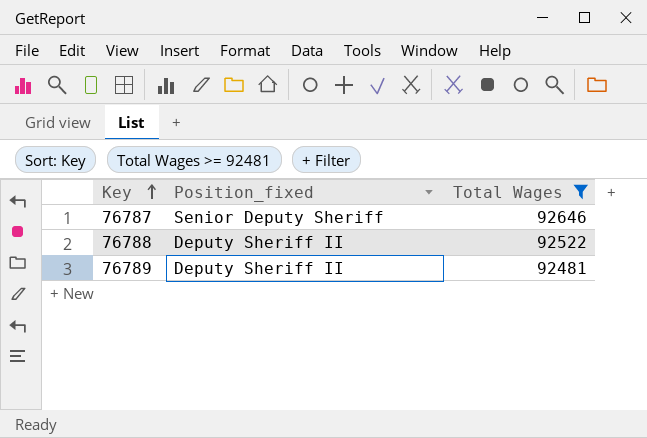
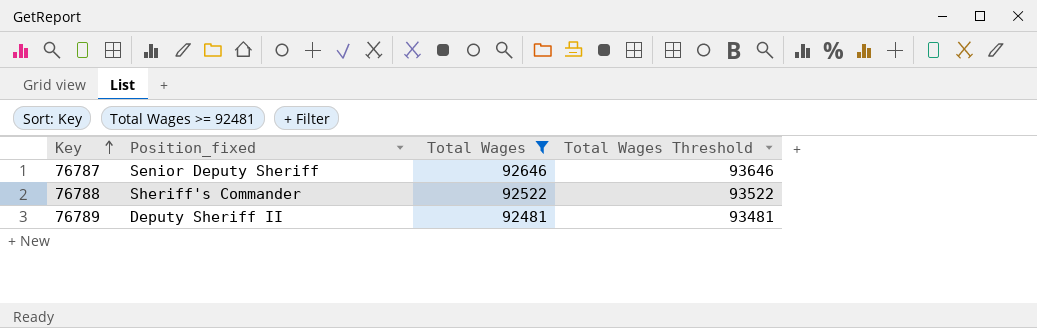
column Total Wages Threshold | formula: none -> [Total Wages] + 1000
76788 | Position_fixed: Deputy Sheriff II -> Sheriff's Commander

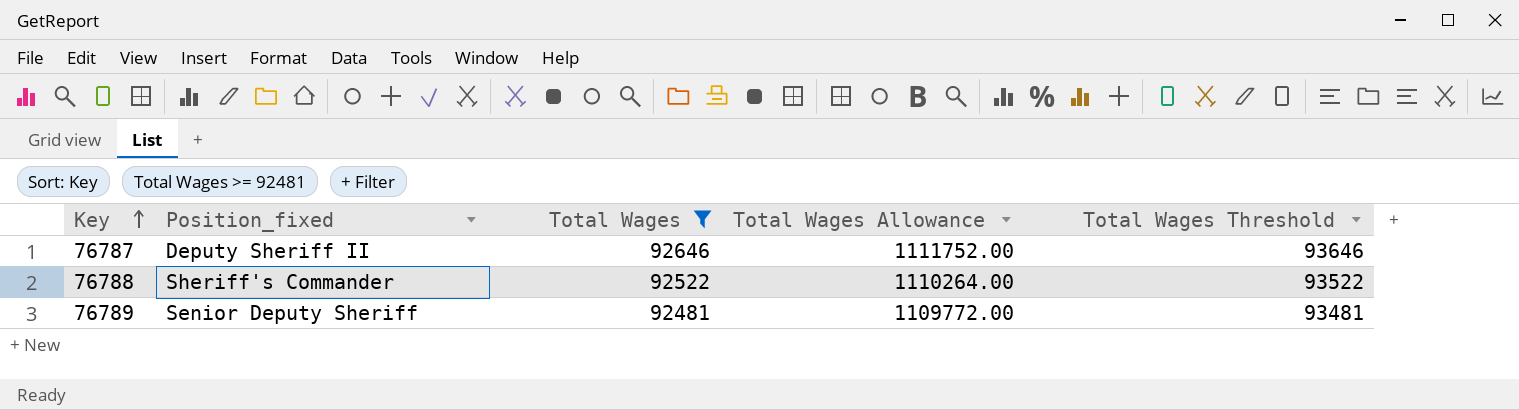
column Total Wages Allowance | formula: none -> [Total Wages] * 12
76787 | Position_fixed: Senior Deputy Sheriff -> Deputy Sheriff II
76789 | Position_fixed: Deputy Sheriff II -> Senior Deputy Sheriff

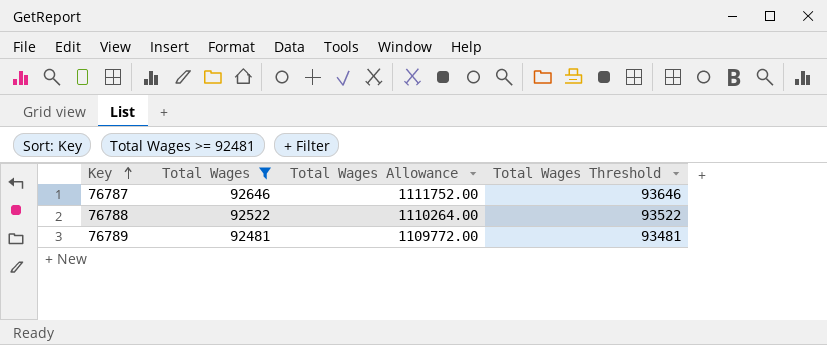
column Position_fixed | position: 2 -> none

